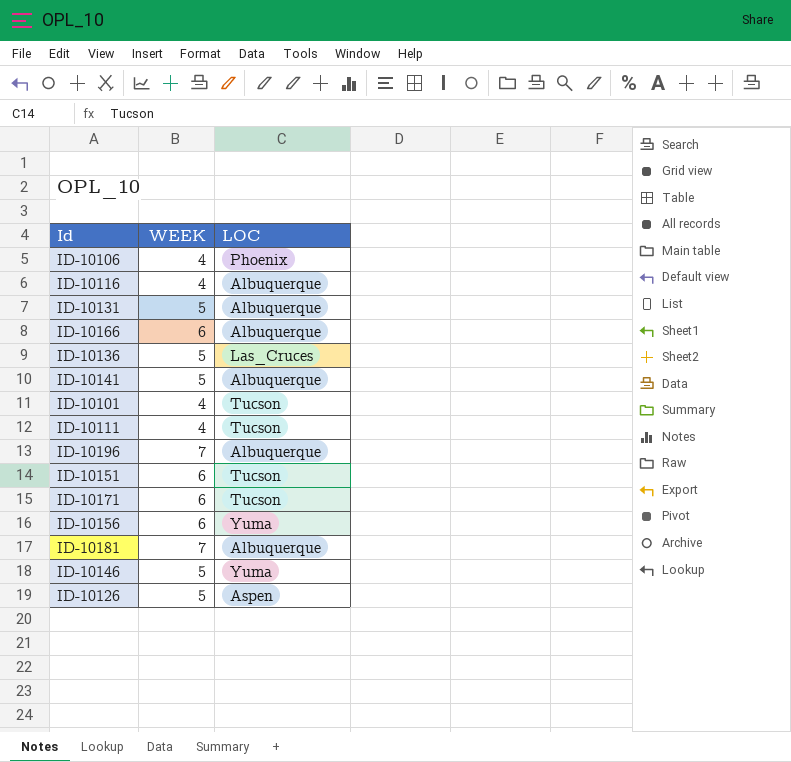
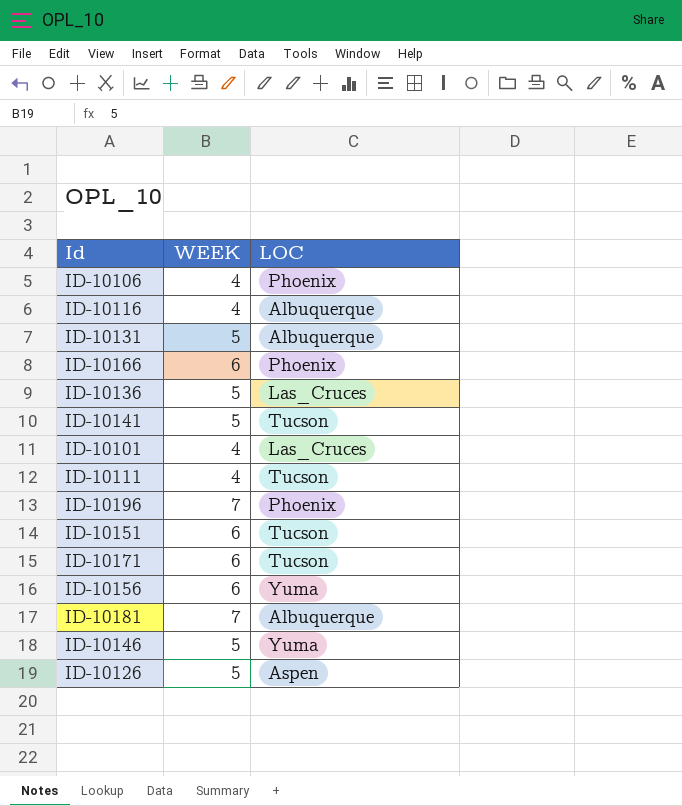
ID-10166 | LOC: Albuquerque -> Phoenix
ID-10141 | LOC: Albuquerque -> Tucson
ID-10101 | LOC: Tucson -> Las_Cruces
ID-10196 | LOC: Albuquerque -> Phoenix

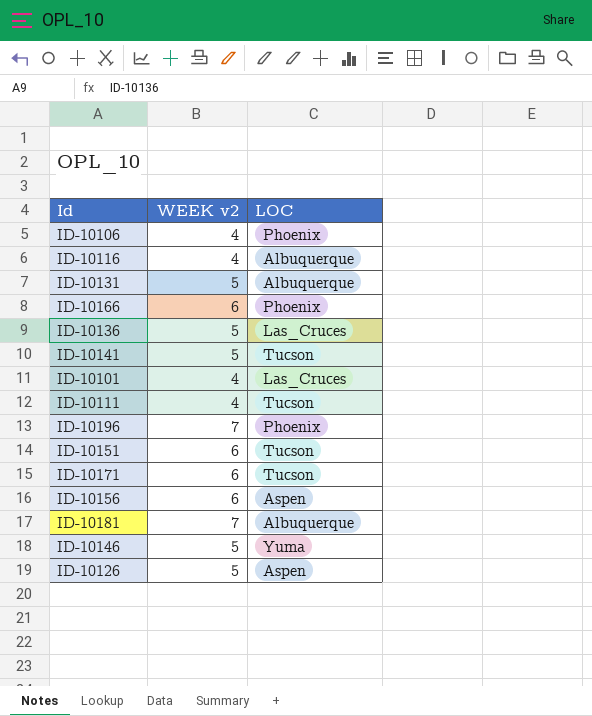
column name: WEEK -> WEEK v2
ID-10156 | LOC: Yuma -> Aspen

